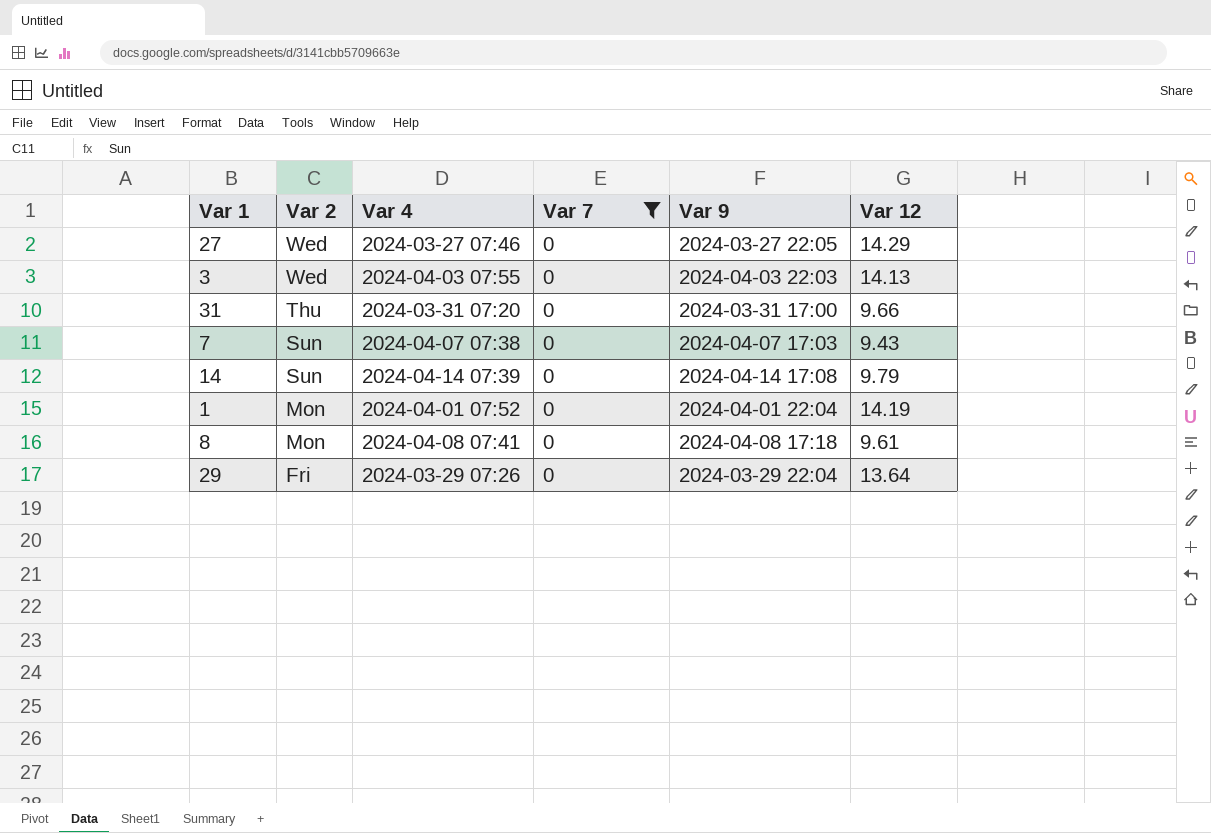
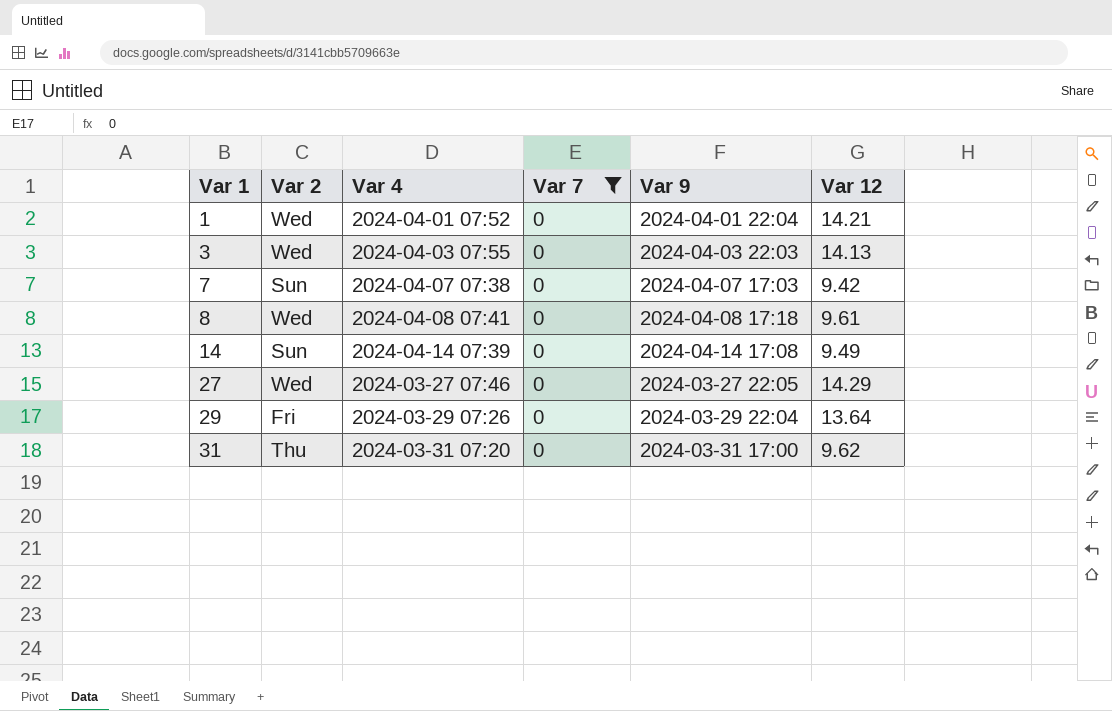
row order: Var 2 descending -> Var 1 ascending
1 | Var 2: Mon -> Wed
1 | Var 12: 14.19 -> 14.21
7 | Var 12: 9.43 -> 9.42
8 | Var 2: Mon -> Wed
14 | Var 12: 9.79 -> 9.49
31 | Var 12: 9.66 -> 9.62

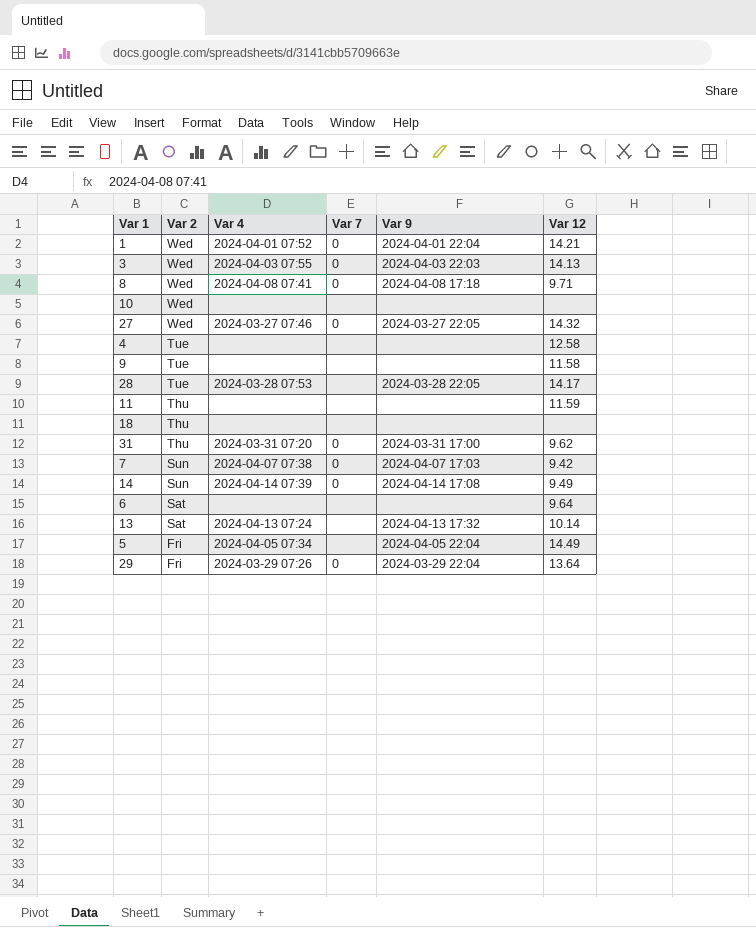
filter: Var 7 = 0 -> none
row order: Var 1 ascending -> Var 2 descending
8 | Var 12: 9.61 -> 9.71
27 | Var 12: 14.29 -> 14.32

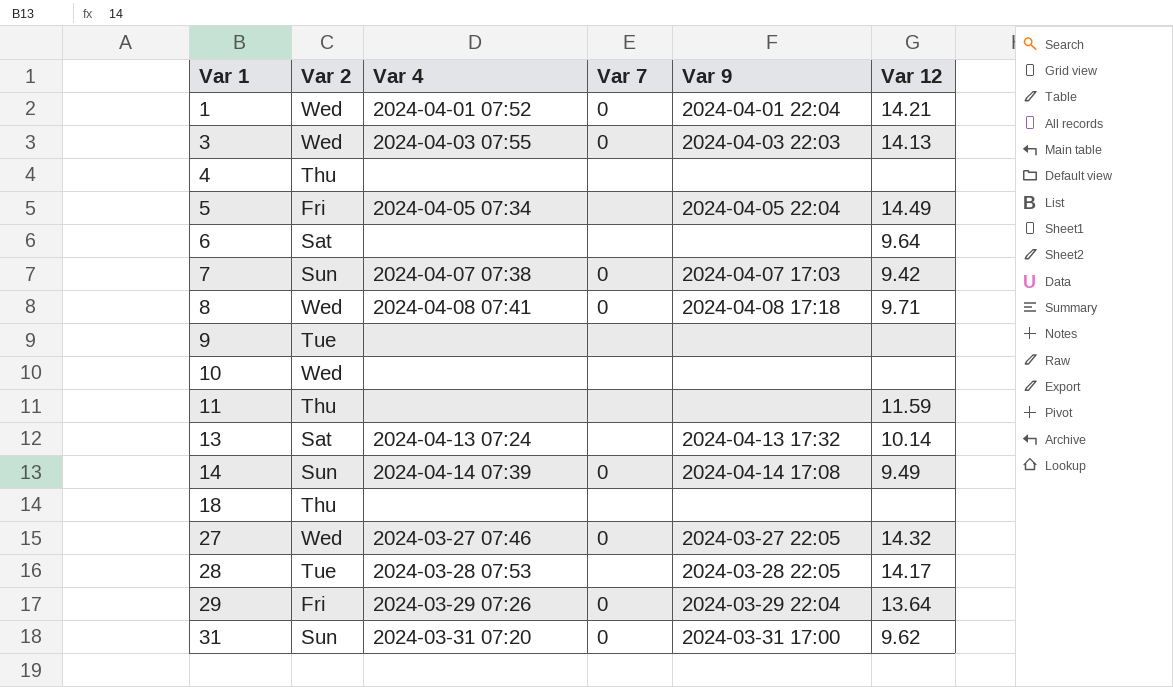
row order: Var 2 descending -> Var 1 ascending
4 | Var 2: Tue -> Thu
4 | Var 12: 12.58 -> none
9 | Var 12: 11.58 -> none
31 | Var 2: Thu -> Sun

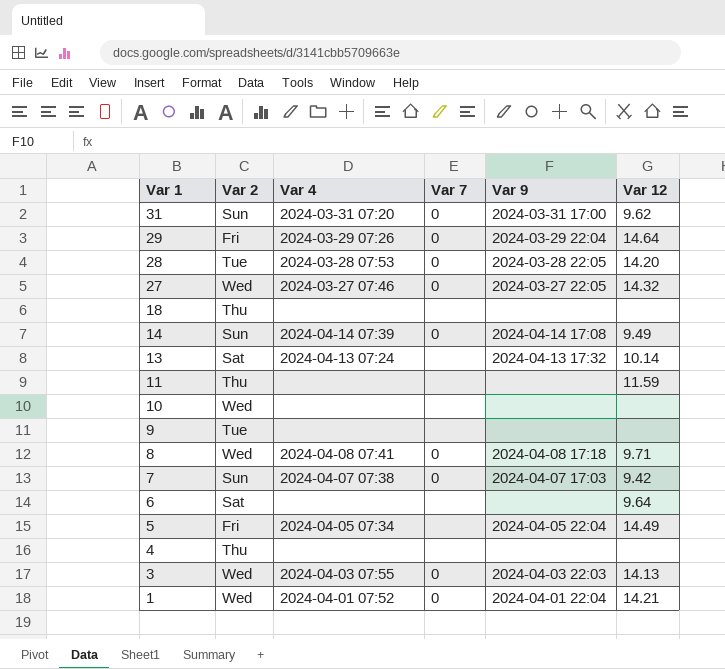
row order: Var 1 ascending -> Var 1 descending
29 | Var 12: 13.64 -> 14.64
28 | Var 7: none -> 0
28 | Var 12: 14.17 -> 14.20

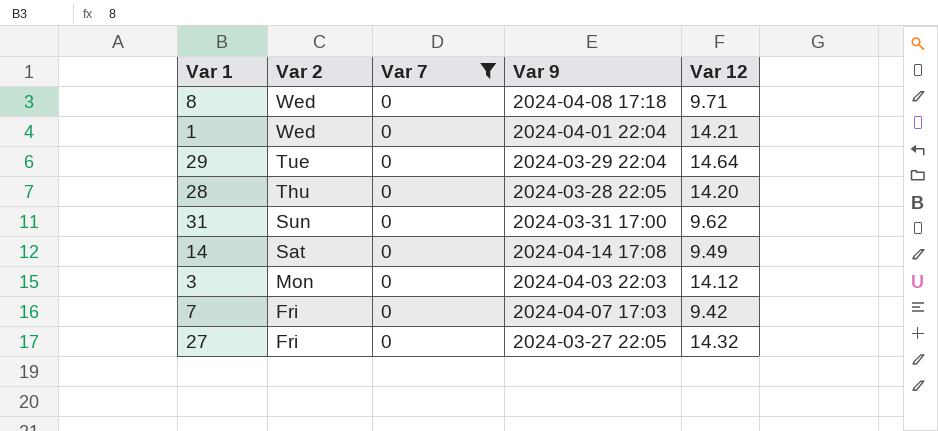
filter: none -> Var 7 = 0
row order: Var 1 descending -> Var 2 descending
column Var 4 | position: 3 -> none
29 | Var 2: Fri -> Tue
28 | Var 2: Tue -> Thu
14 | Var 2: Sun -> Sat
3 | Var 2: Wed -> Mon
3 | Var 12: 14.13 -> 14.12
7 | Var 2: Sun -> Fri
27 | Var 2: Wed -> Fri

